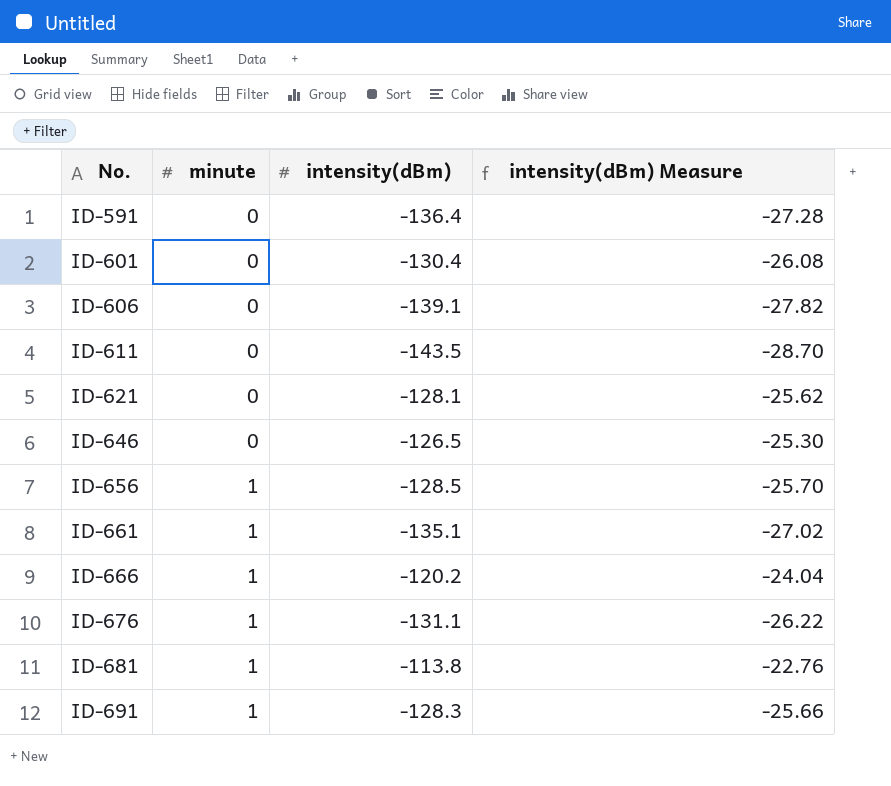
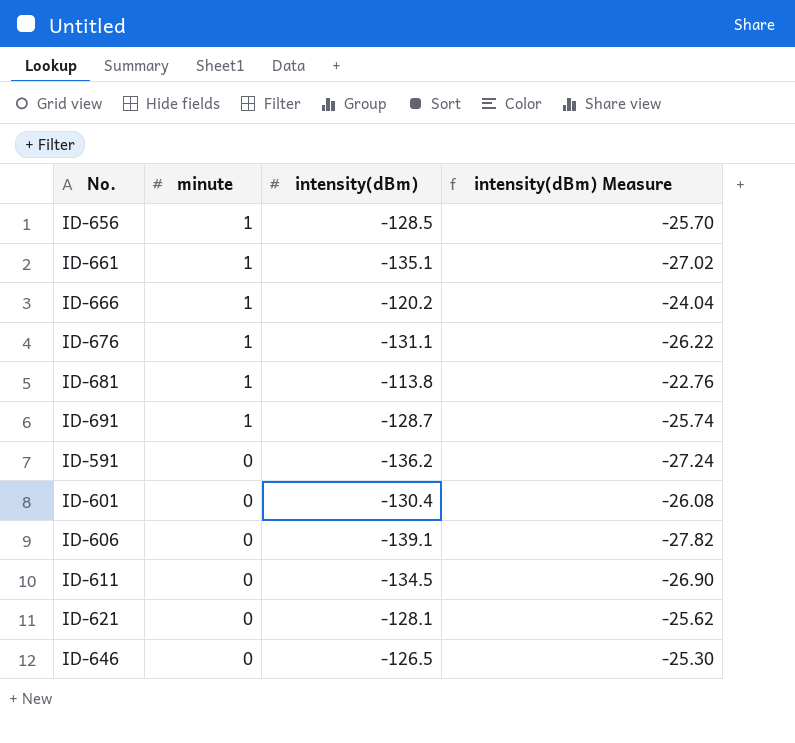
row order: No. ascending -> minute descending
ID-691 | intensity(dBm): -128.3 -> -128.7
ID-691 | intensity(dBm) Measure: -25.66 -> -25.74
ID-591 | intensity(dBm): -136.4 -> -136.2
ID-591 | intensity(dBm) Measure: -27.28 -> -27.24
ID-611 | intensity(dBm): -143.5 -> -134.5
ID-611 | intensity(dBm) Measure: -28.70 -> -26.90

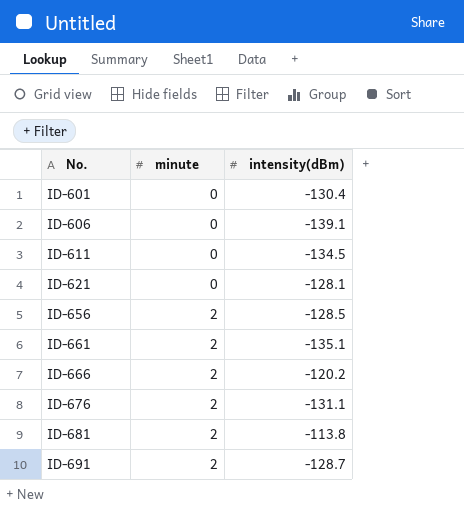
row order: minute descending -> No. ascending
column intensity(dBm) Measure | formula: [intensity(dBm)] * 0.2 -> none
row ID-591: 0 | -136.2 | -27.24 -> none
row ID-646: 0 | -126.5 | -25.30 -> none
ID-656 | minute: 1 -> 2
ID-661 | minute: 1 -> 2
ID-666 | minute: 1 -> 2
ID-676 | minute: 1 -> 2
ID-681 | minute: 1 -> 2
ID-691 | minute: 1 -> 2

